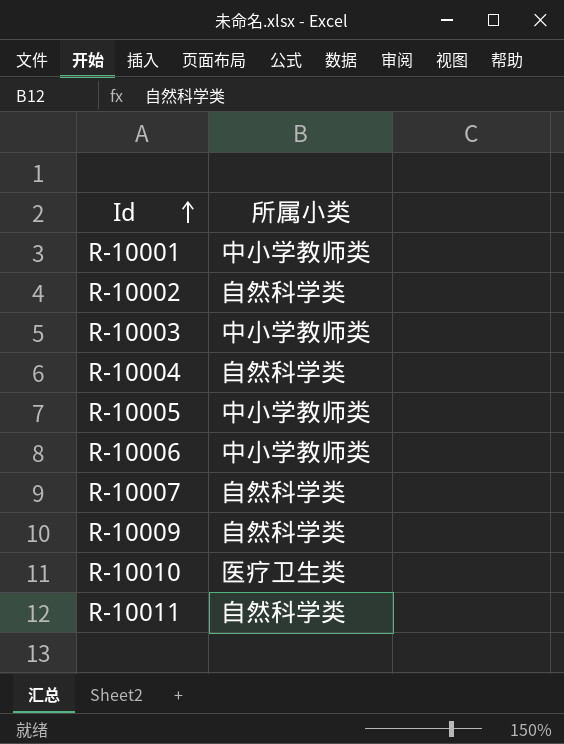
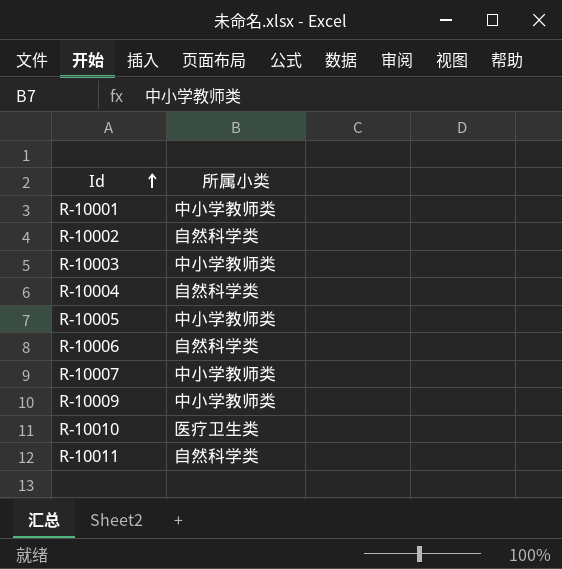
R-10006 | 所属小类: 中小学教师类 -> 自然科学类
R-10007 | 所属小类: 自然科学类 -> 中小学教师类
R-10009 | 所属小类: 自然科学类 -> 中小学教师类

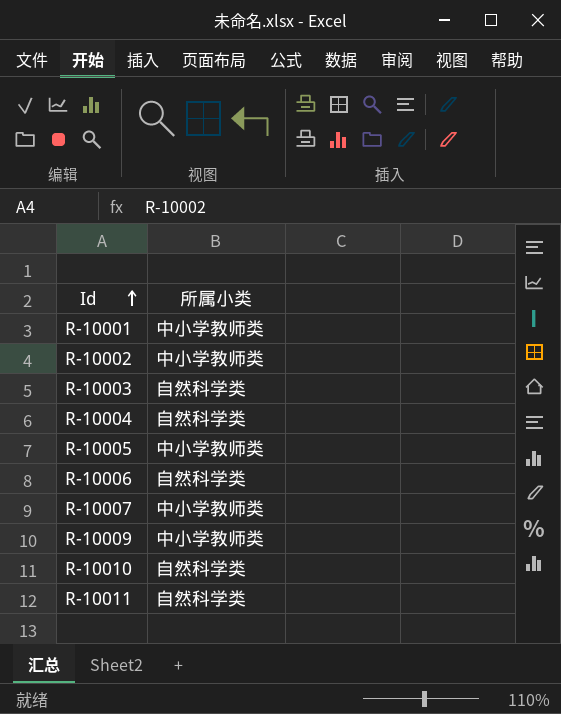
R-10002 | 所属小类: 自然科学类 -> 中小学教师类
R-10003 | 所属小类: 中小学教师类 -> 自然科学类
R-10010 | 所属小类: 医疗卫生类 -> 自然科学类

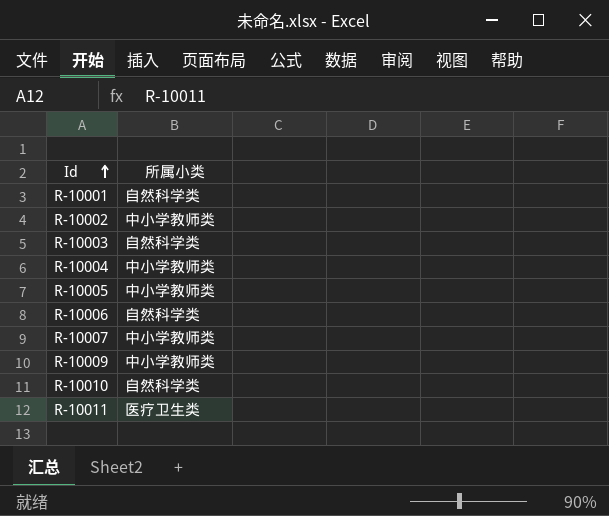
R-10001 | 所属小类: 中小学教师类 -> 自然科学类
R-10004 | 所属小类: 自然科学类 -> 中小学教师类
R-10011 | 所属小类: 自然科学类 -> 医疗卫生类

